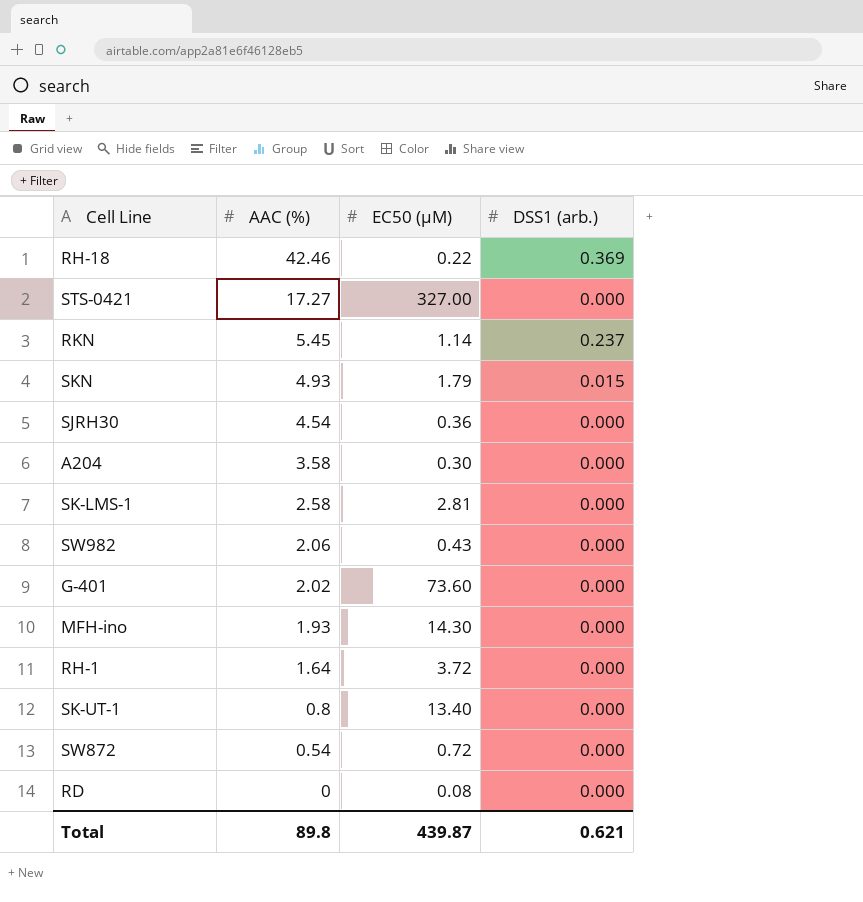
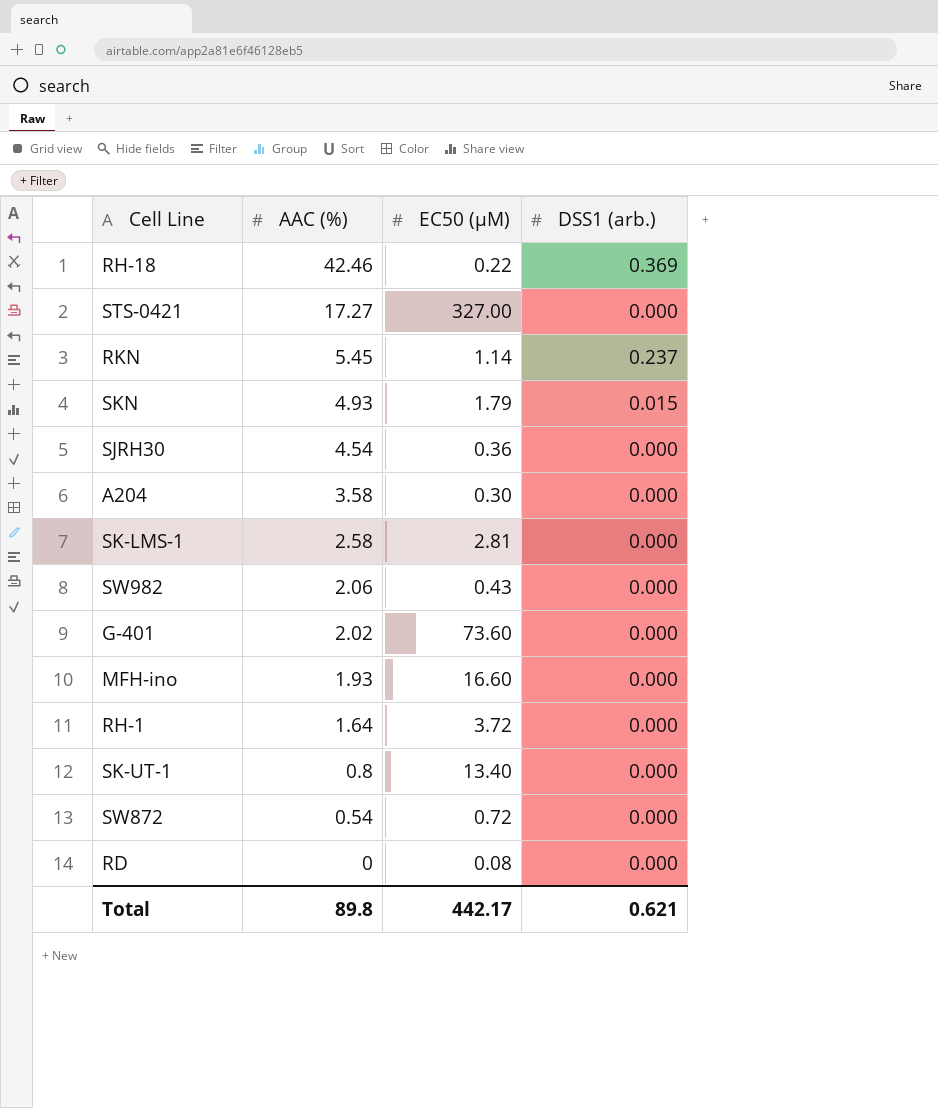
MFH-ino | EC50 (µM): 14.30 -> 16.60
Total | EC50 (µM): 439.87 -> 442.17

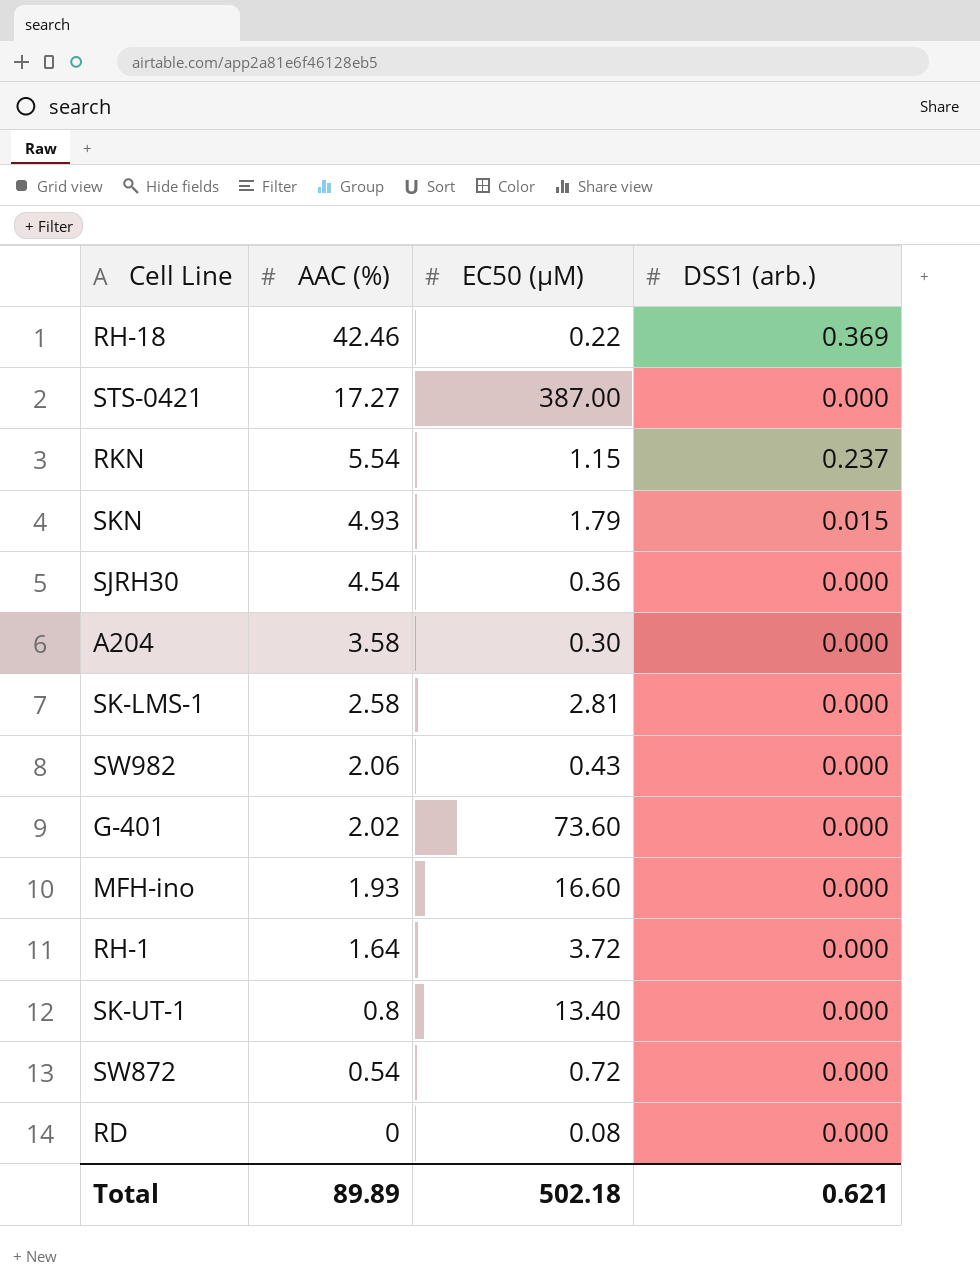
STS-0421 | EC50 (µM): 327.00 -> 387.00
RKN | AAC (%): 5.45 -> 5.54
RKN | EC50 (µM): 1.14 -> 1.15
Total | AAC (%): 89.8 -> 89.89
Total | EC50 (µM): 442.17 -> 502.18

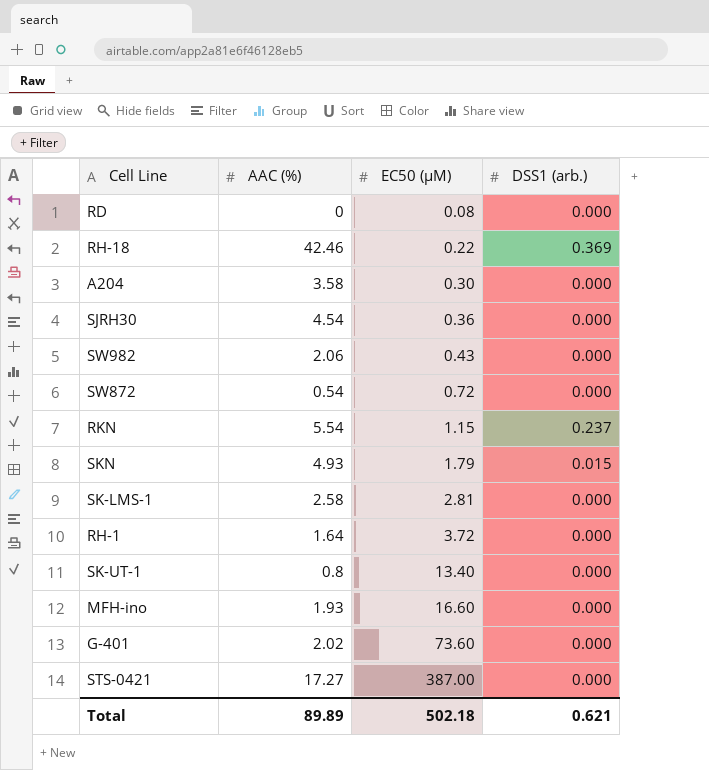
row order: AAC (%) descending -> EC50 (µM) ascending

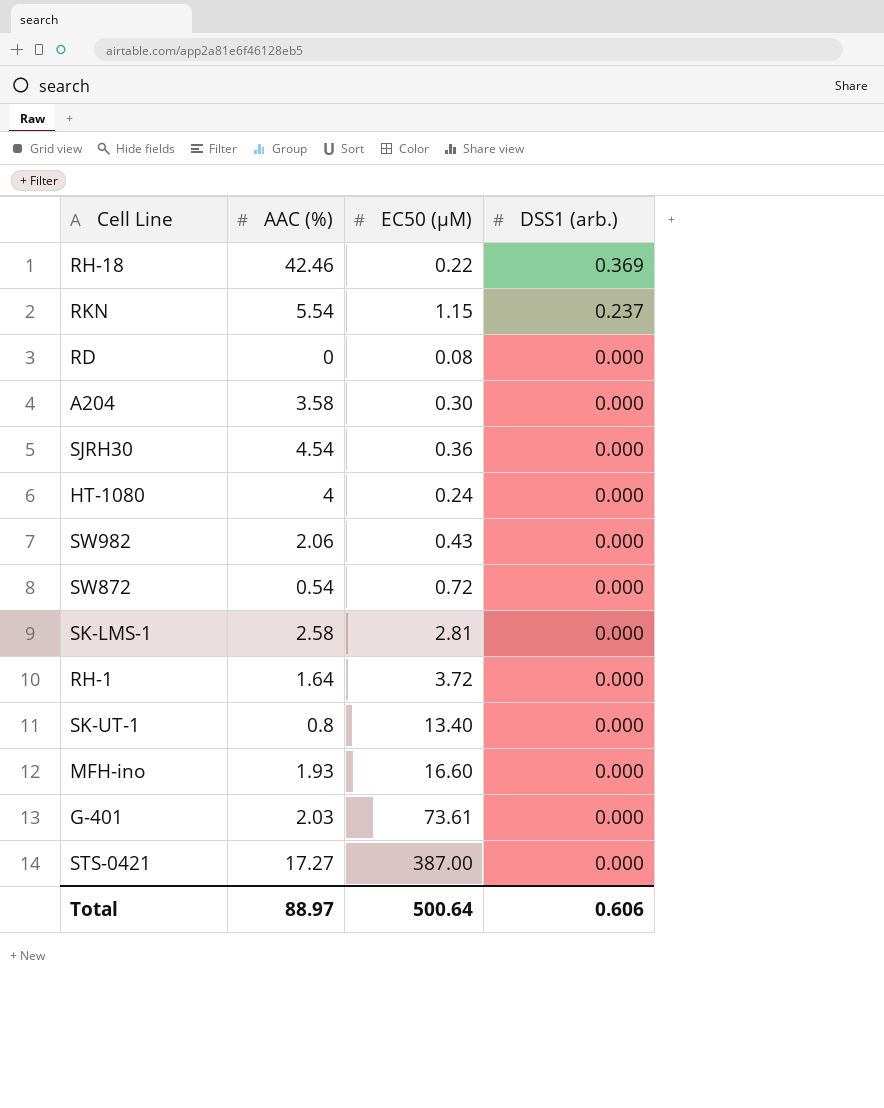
row order: EC50 (µM) ascending -> DSS1 (arb.) descending
row SKN: 4.93 | 1.79 | 0.015 -> none
row HT-1080: none -> 4 | 0.24 | 0.000
G-401 | AAC (%): 2.02 -> 2.03
G-401 | EC50 (µM): 73.60 -> 73.61
Total | AAC (%): 89.89 -> 88.97
Total | EC50 (µM): 502.18 -> 500.64
Total | DSS1 (arb.): 0.621 -> 0.606

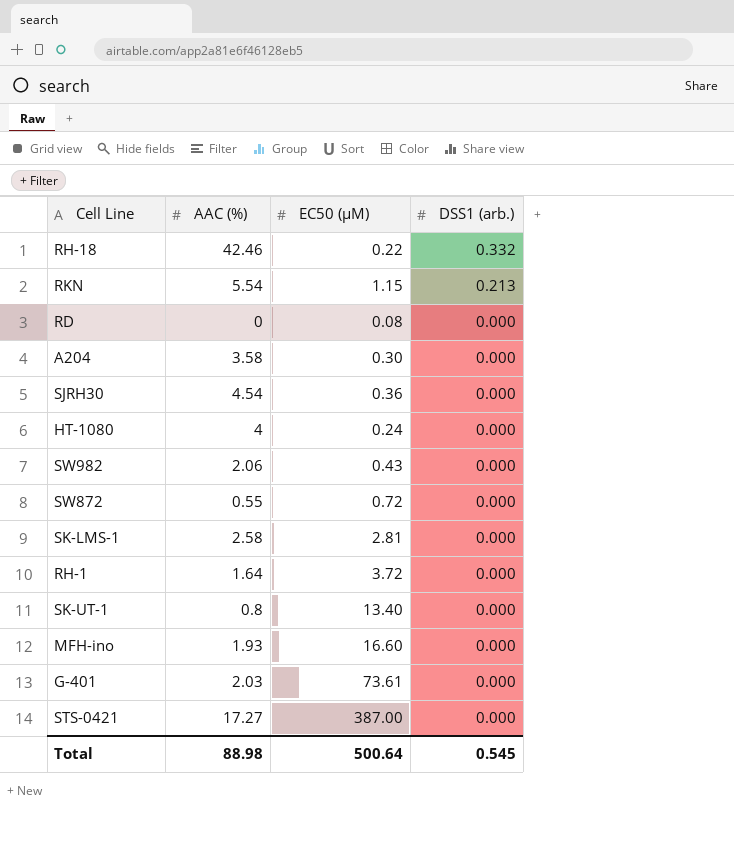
RH-18 | DSS1 (arb.): 0.369 -> 0.332
RKN | DSS1 (arb.): 0.237 -> 0.213
SW872 | AAC (%): 0.54 -> 0.55
Total | AAC (%): 88.97 -> 88.98
Total | DSS1 (arb.): 0.606 -> 0.545

